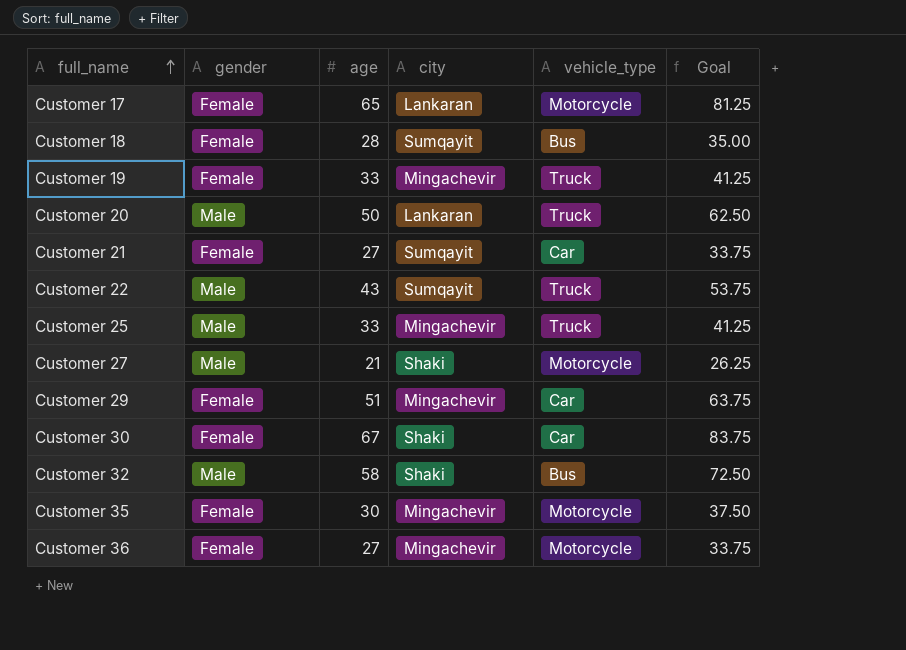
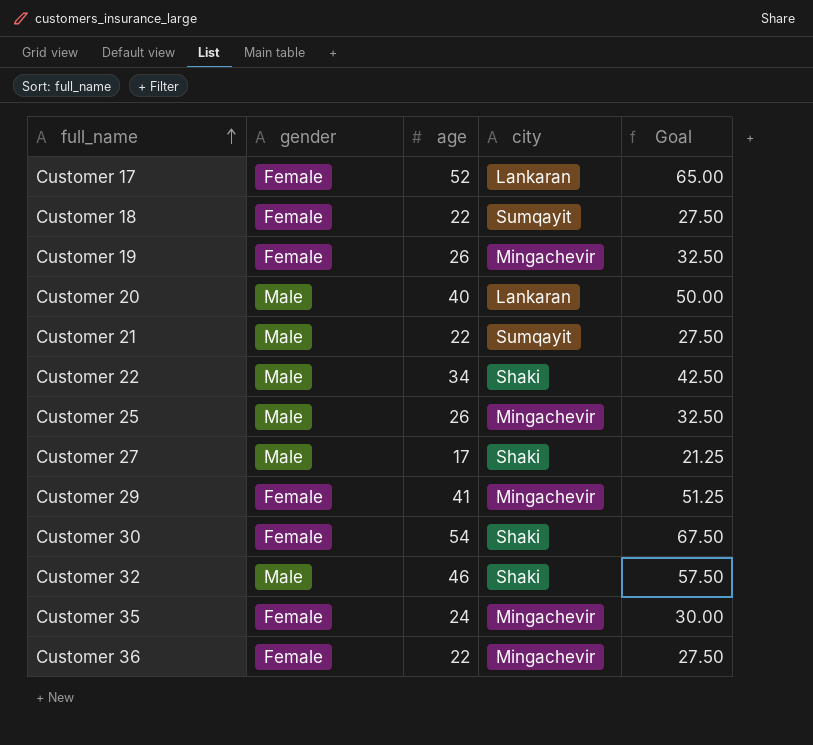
column vehicle_type | position: 5 -> none
Customer 17 | age: 65 -> 52
Customer 17 | Goal: 81.25 -> 65.00
Customer 18 | age: 28 -> 22
Customer 18 | Goal: 35.00 -> 27.50
Customer 19 | age: 33 -> 26
Customer 19 | Goal: 41.25 -> 32.50
Customer 20 | age: 50 -> 40
Customer 20 | Goal: 62.50 -> 50.00
Customer 21 | gender: Female -> Male
Customer 21 | age: 27 -> 22
Customer 21 | Goal: 33.75 -> 27.50
Customer 22 | age: 43 -> 34
Customer 22 | city: Sumqayit -> Shaki
Customer 22 | Goal: 53.75 -> 42.50
Customer 25 | age: 33 -> 26
Customer 25 | Goal: 41.25 -> 32.50
Customer 27 | age: 21 -> 17
Customer 27 | Goal: 26.25 -> 21.25
Customer 29 | age: 51 -> 41
Customer 29 | Goal: 63.75 -> 51.25
Customer 30 | age: 67 -> 54
Customer 30 | Goal: 83.75 -> 67.50
Customer 32 | age: 58 -> 46
Customer 32 | Goal: 72.50 -> 57.50
Customer 35 | age: 30 -> 24
Customer 35 | Goal: 37.50 -> 30.00
Customer 36 | age: 27 -> 22
Customer 36 | Goal: 33.75 -> 27.50

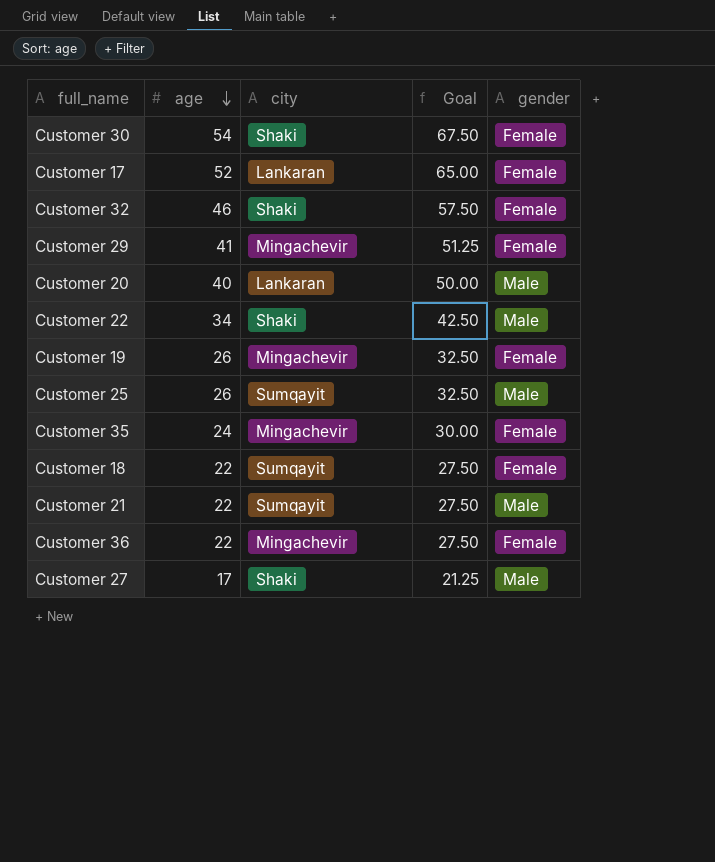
row order: full_name ascending -> age descending
column gender | position: 2 -> 5
Customer 32 | gender: Male -> Female
Customer 25 | city: Mingachevir -> Sumqayit

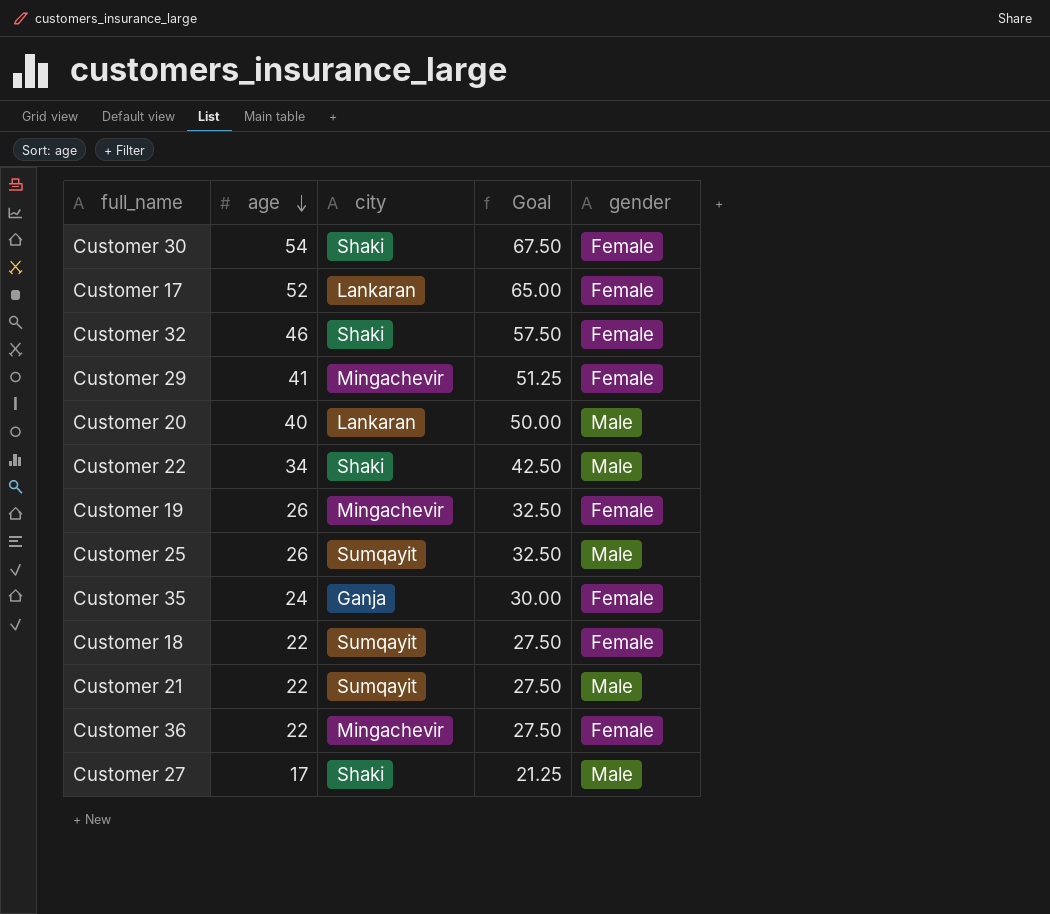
Customer 35 | city: Mingachevir -> Ganja

